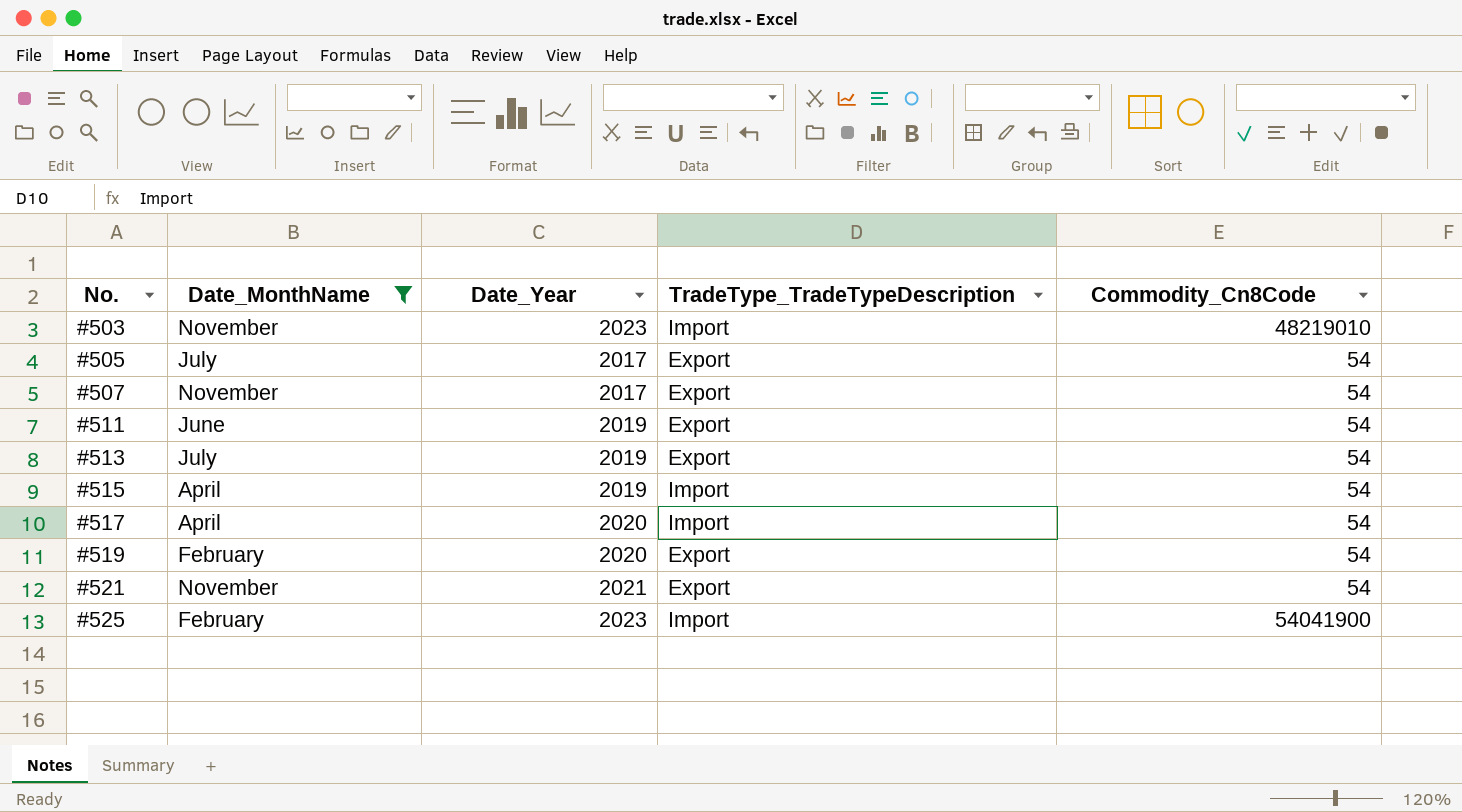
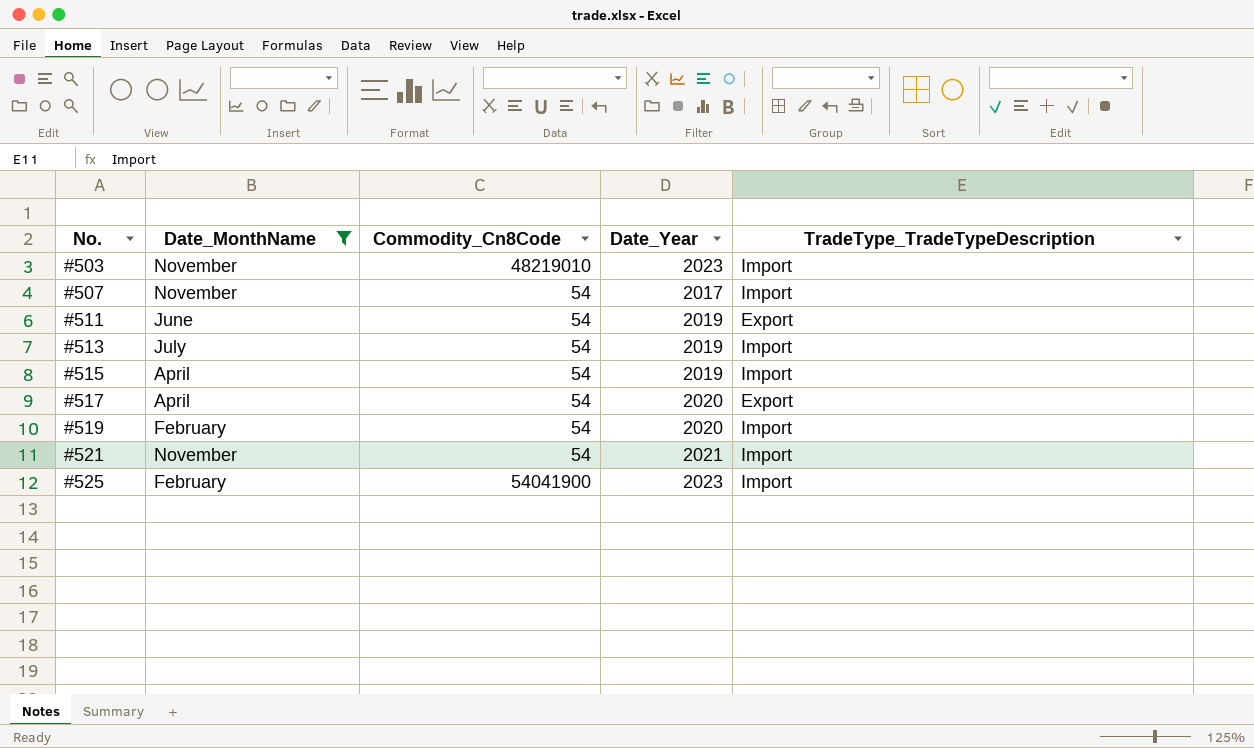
column Commodity_Cn8Code | position: 5 -> 3
row #505: July | 2017 | Export | 54 -> none
#507 | TradeType_TradeTypeDescription: Export -> Import
#513 | TradeType_TradeTypeDescription: Export -> Import
#517 | TradeType_TradeTypeDescription: Import -> Export
#519 | TradeType_TradeTypeDescription: Export -> Import
#521 | TradeType_TradeTypeDescription: Export -> Import

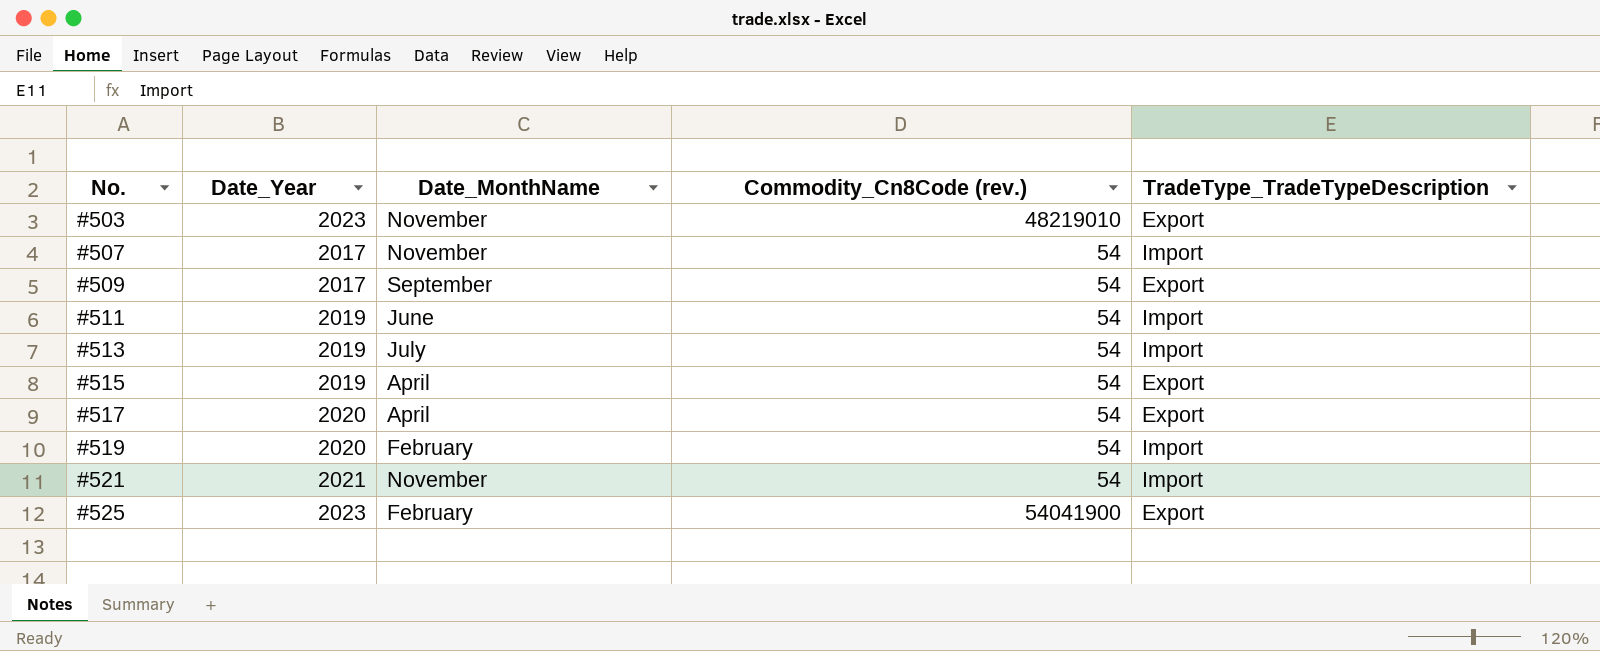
filter: Date_MonthName != September -> none
column Date_Year | position: 4 -> 2
column name: Commodity_Cn8Code -> Commodity_Cn8Code (rev.)
#503 | TradeType_TradeTypeDescription: Import -> Export
#511 | TradeType_TradeTypeDescription: Export -> Import
#515 | TradeType_TradeTypeDescription: Import -> Export
#525 | TradeType_TradeTypeDescription: Import -> Export

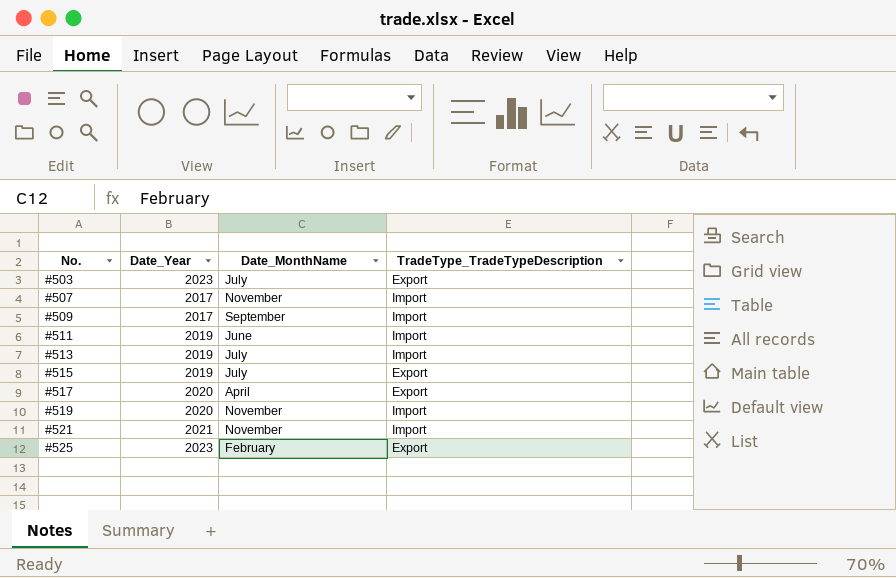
column Commodity_Cn8Code (rev.) | position: 4 -> none
#503 | Date_MonthName: November -> July
#509 | TradeType_TradeTypeDescription: Export -> Import
#515 | Date_MonthName: April -> July
#519 | Date_MonthName: February -> November

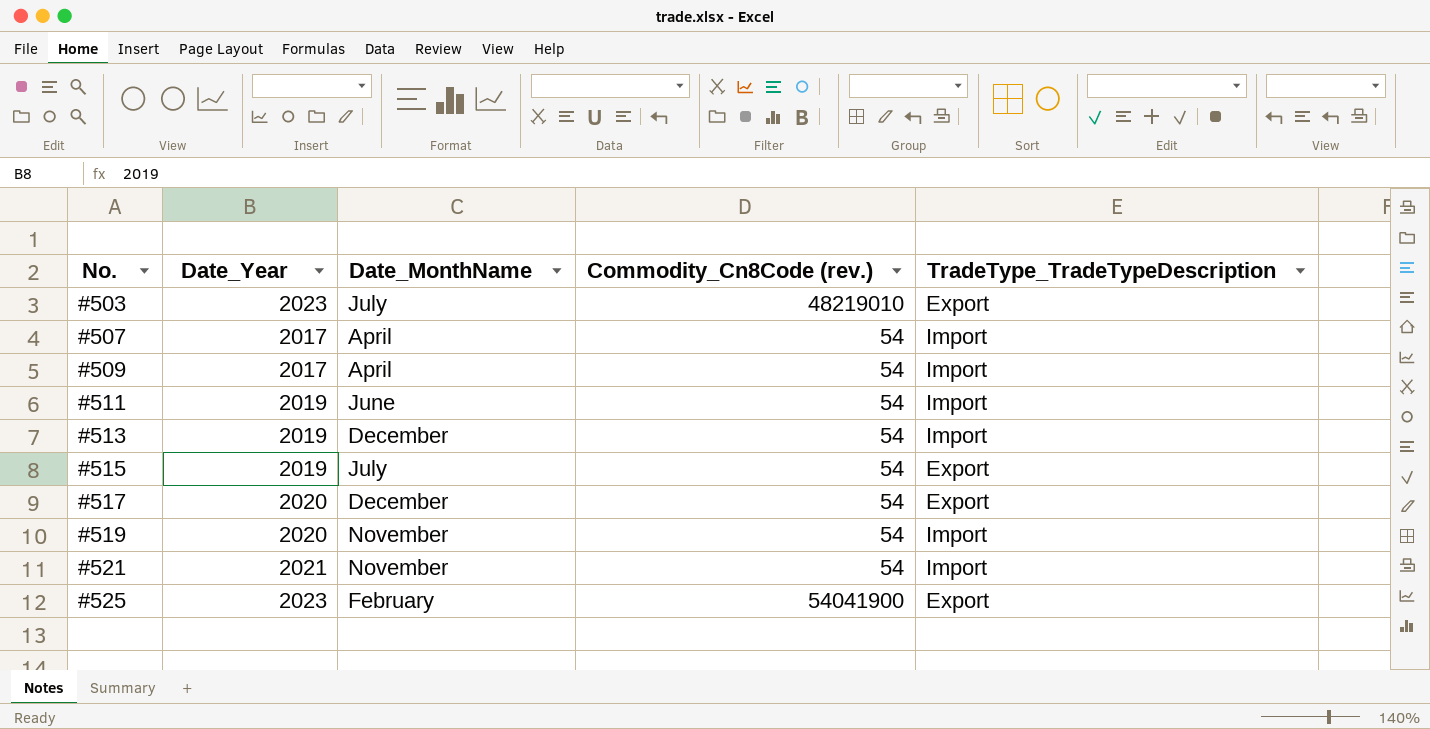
column Commodity_Cn8Code (rev.) | position: none -> 4
#507 | Date_MonthName: November -> April
#509 | Date_MonthName: September -> April
#513 | Date_MonthName: July -> December
#517 | Date_MonthName: April -> December

